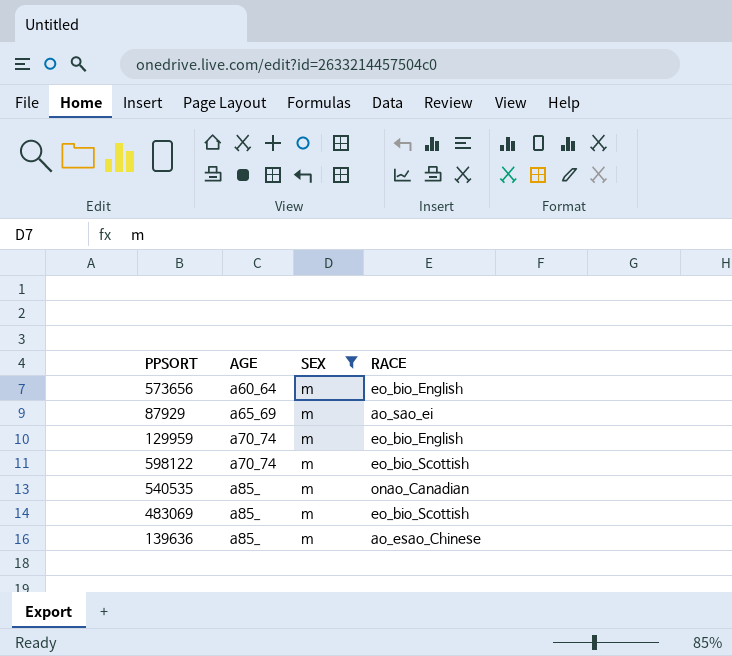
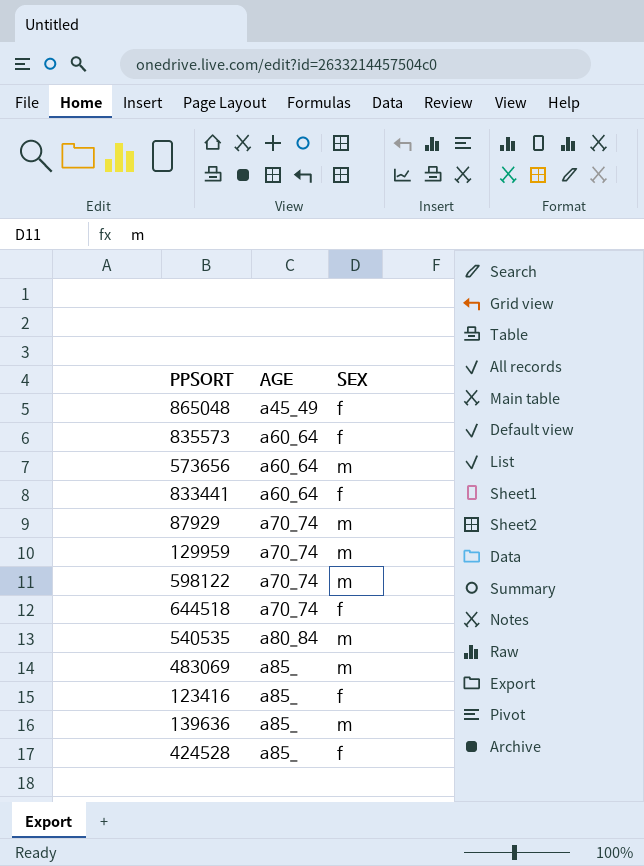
filter: SEX = m -> none
column RACE | position: 4 -> none
87929 | AGE: a65_69 -> a70_74
540535 | AGE: a85_ -> a80_84

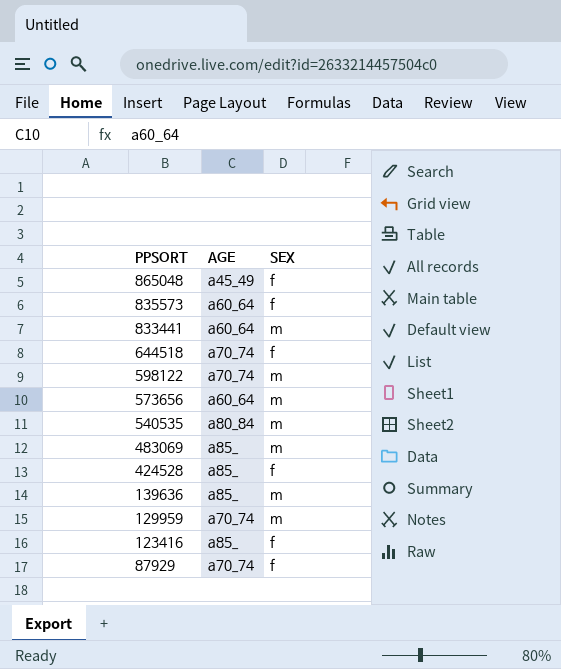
row order: AGE ascending -> PPSORT descending
833441 | SEX: f -> m
87929 | SEX: m -> f

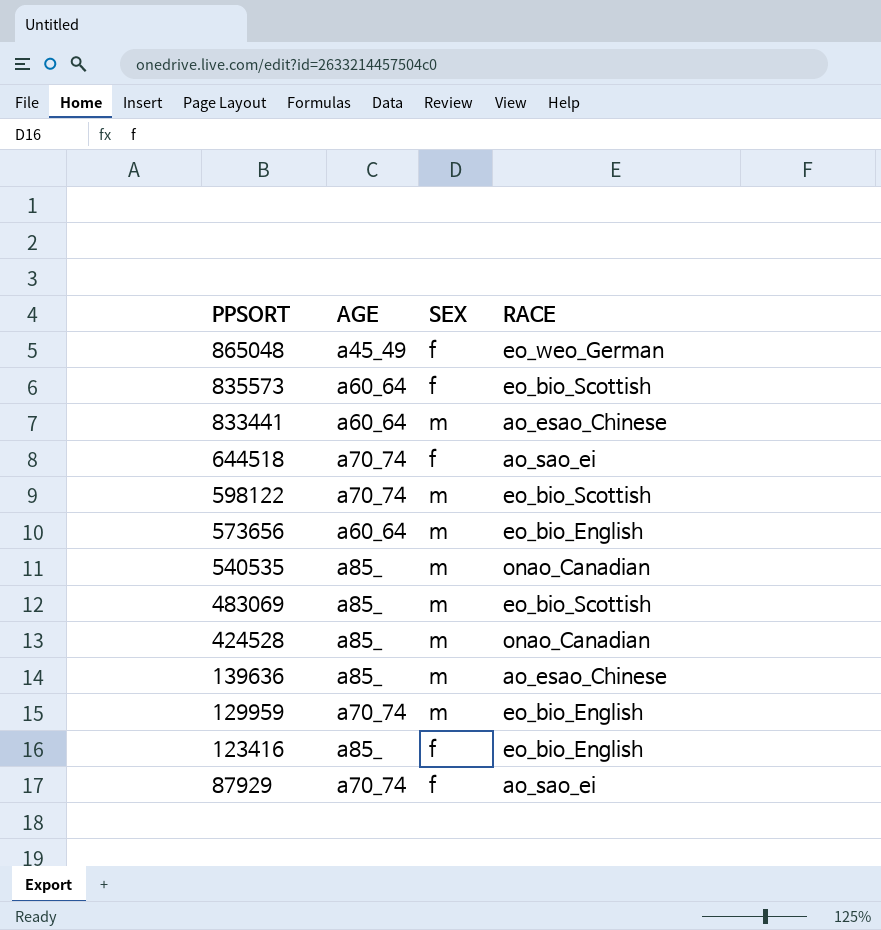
column RACE | position: none -> 4
540535 | AGE: a80_84 -> a85_
424528 | SEX: f -> m

